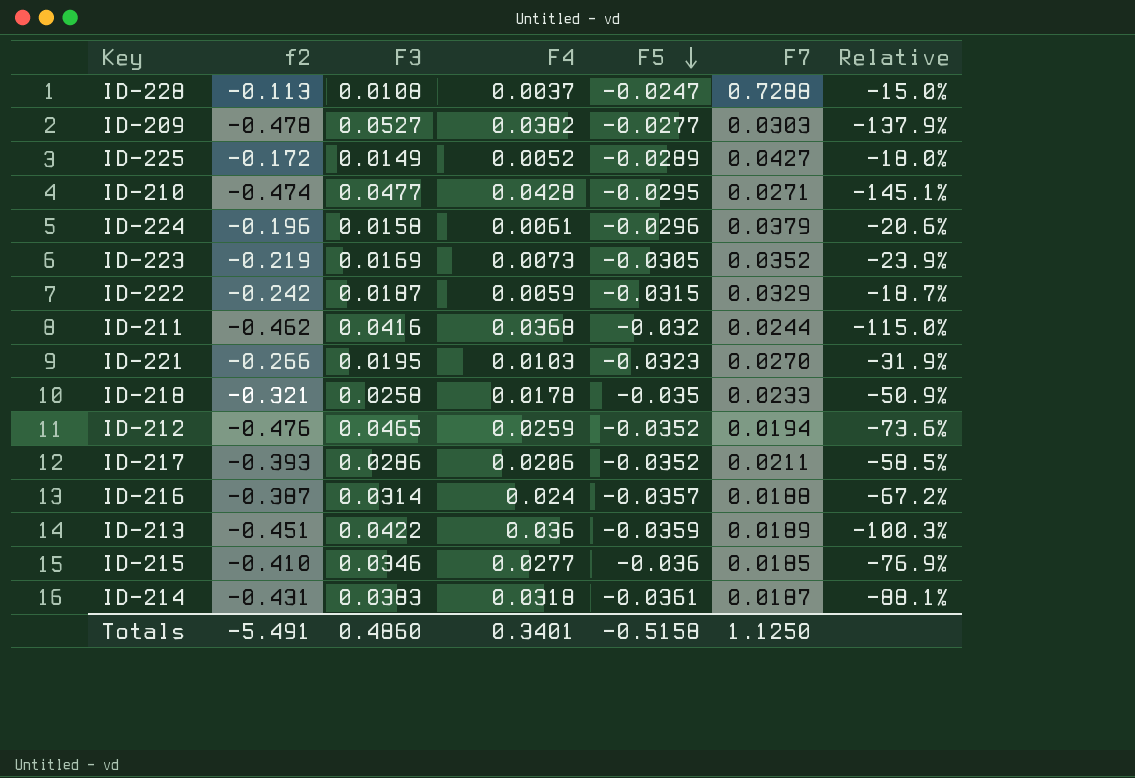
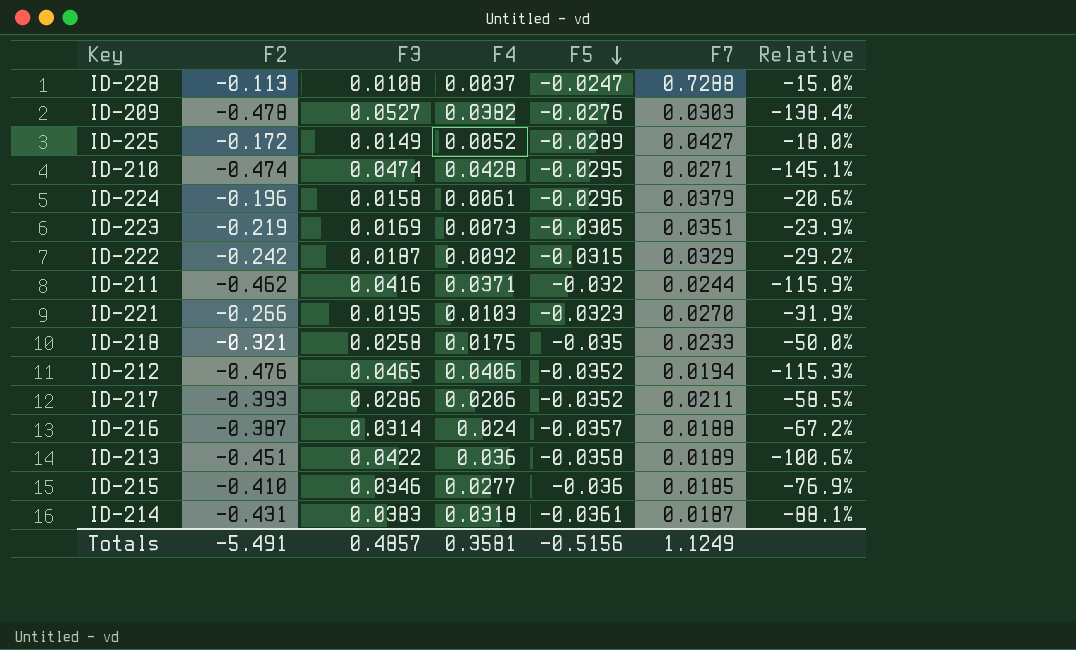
column name: f2 -> F2
ID-209 | F5: -0.0277 -> -0.0276
ID-209 | Relative: -137.9% -> -138.4%
ID-210 | F3: 0.0477 -> 0.0474
ID-223 | F7: 0.0352 -> 0.0351
ID-222 | F4: 0.0059 -> 0.0092
ID-222 | Relative: -18.7% -> -29.2%
ID-211 | F4: 0.0368 -> 0.0371
ID-211 | Relative: -115.0% -> -115.9%
ID-218 | F4: 0.0178 -> 0.0175
ID-218 | Relative: -50.9% -> -50.0%
ID-212 | F4: 0.0259 -> 0.0406
ID-212 | Relative: -73.6% -> -115.3%
ID-213 | F5: -0.0359 -> -0.0358
ID-213 | Relative: -100.3% -> -100.6%
Totals | F3: 0.4860 -> 0.4857
Totals | F4: 0.3401 -> 0.3581
Totals | F5: -0.5158 -> -0.5156
Totals | F7: 1.1250 -> 1.1249

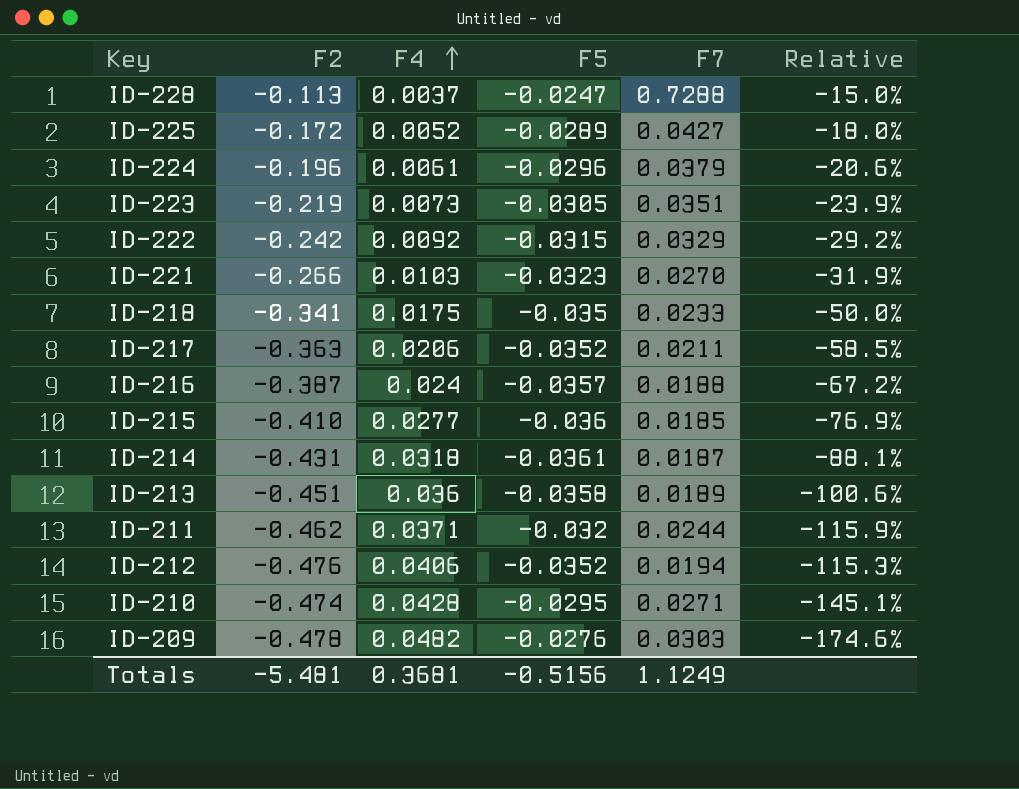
row order: F5 descending -> F4 ascending
column F3 | position: 3 -> none
ID-218 | F2: -0.321 -> -0.341
ID-217 | F2: -0.393 -> -0.363
ID-209 | F4: 0.0382 -> 0.0482
ID-209 | Relative: -138.4% -> -174.6%
Totals | F2: -5.491 -> -5.481
Totals | F4: 0.3581 -> 0.3681

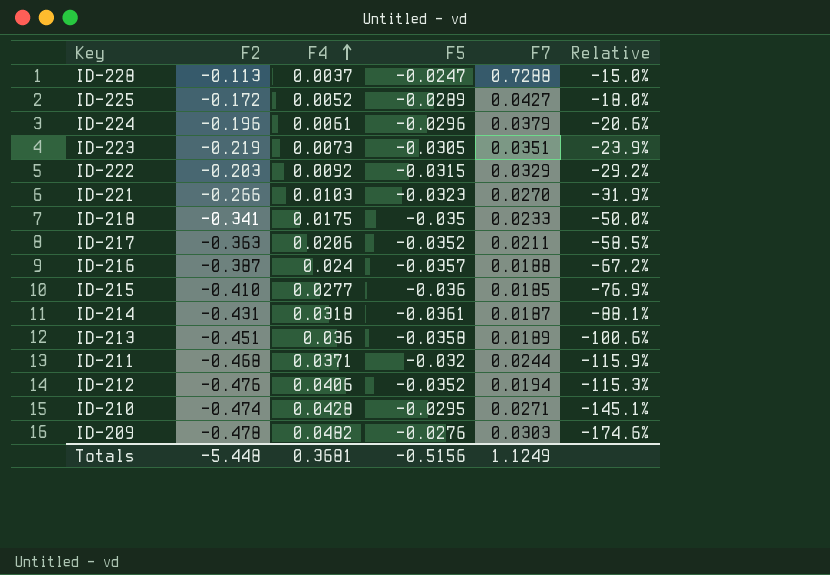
ID-222 | F2: -0.242 -> -0.203
ID-211 | F2: -0.462 -> -0.468
Totals | F2: -5.481 -> -5.448

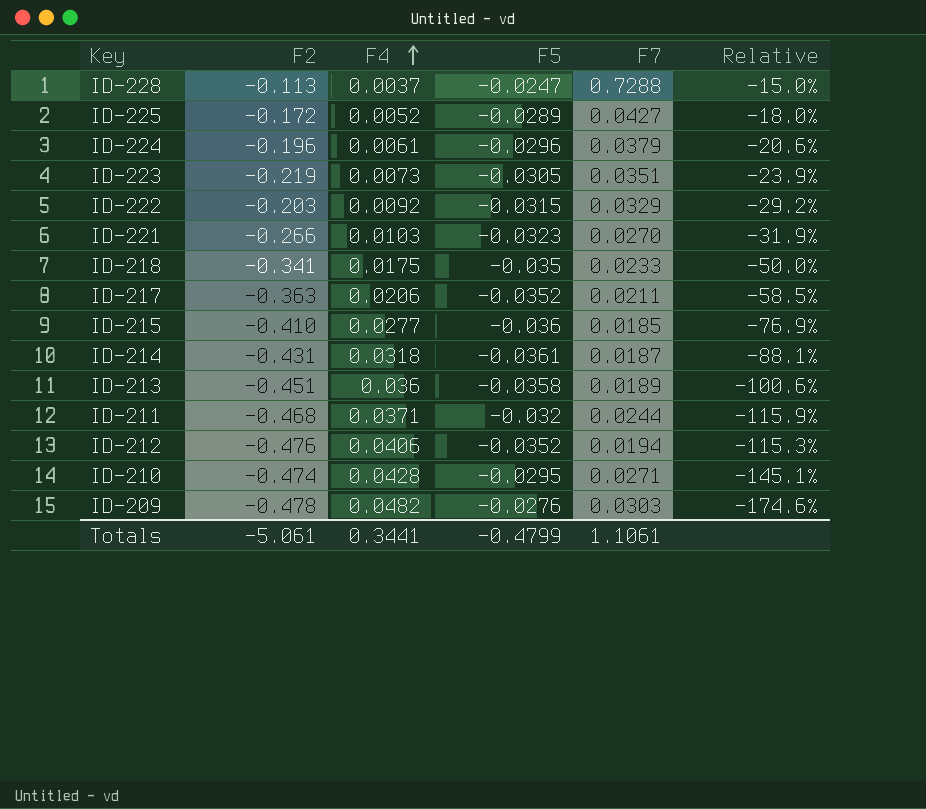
row ID-216: -0.387 | 0.024 | -0.0357 | 0.0188 | -67.2% -> none
Totals | F2: -5.448 -> -5.061
Totals | F4: 0.3681 -> 0.3441
Totals | F5: -0.5156 -> -0.4799
Totals | F7: 1.1249 -> 1.1061

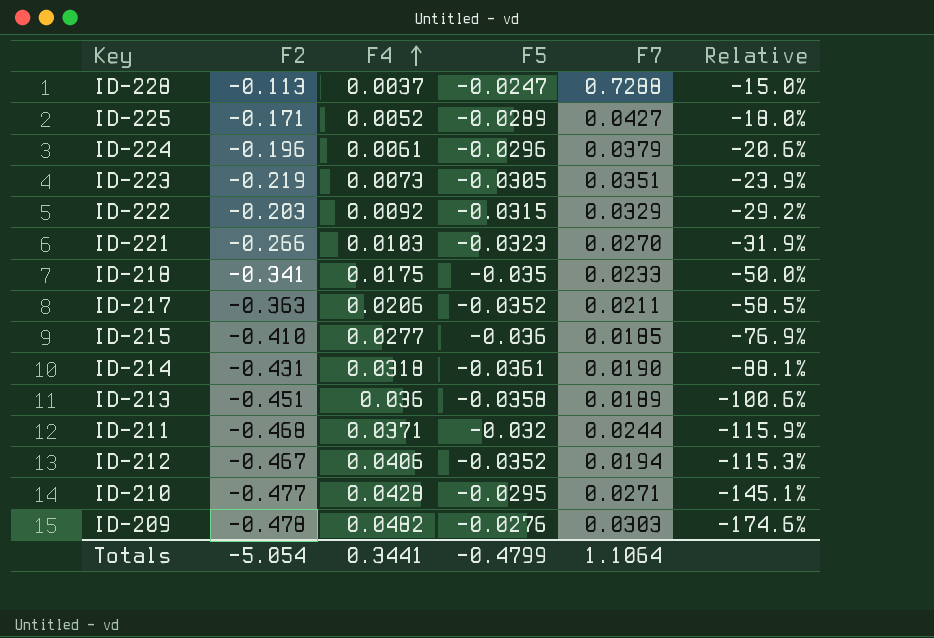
ID-225 | F2: -0.172 -> -0.171
ID-214 | F7: 0.0187 -> 0.0190
ID-212 | F2: -0.476 -> -0.467
ID-210 | F2: -0.474 -> -0.477
Totals | F2: -5.061 -> -5.054
Totals | F7: 1.1061 -> 1.1064

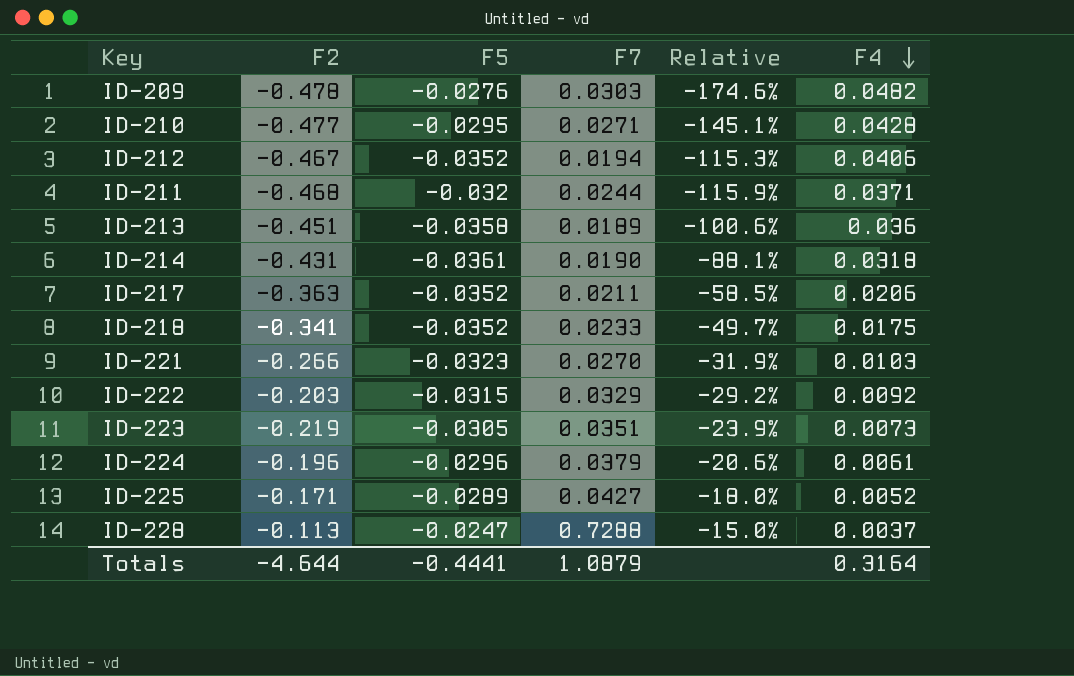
row order: F4 ascending -> F4 descending
column F4 | position: 3 -> 6
row ID-215: -0.410 | 0.0277 | -0.036 | 0.0185 | -76.9% -> none
ID-218 | F5: -0.035 -> -0.0352
ID-218 | Relative: -50.0% -> -49.7%
Totals | F2: -5.054 -> -4.644
Totals | F5: -0.4799 -> -0.4441
Totals | F7: 1.1064 -> 1.0879
Totals | F4: 0.3441 -> 0.3164

